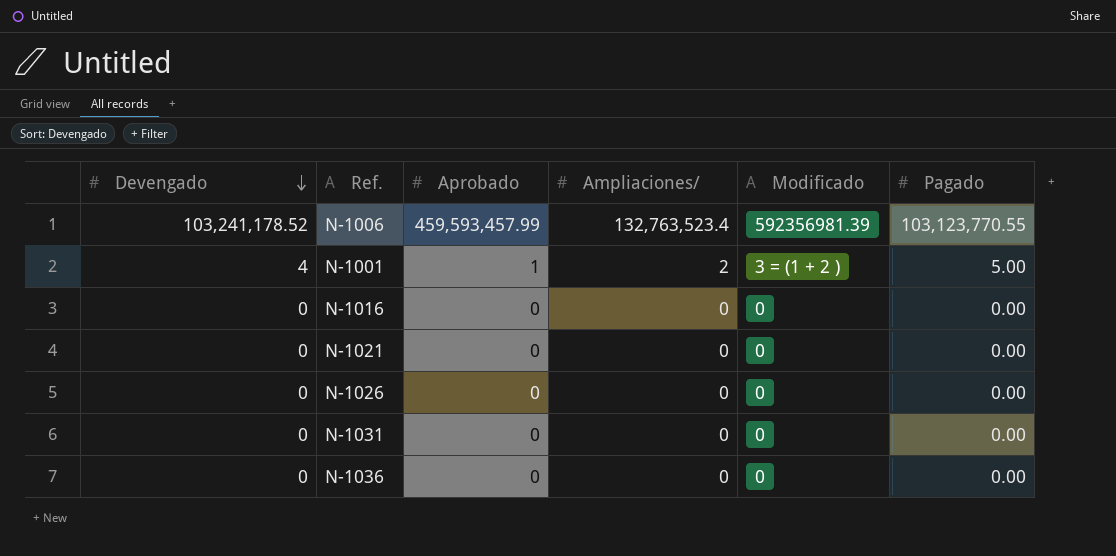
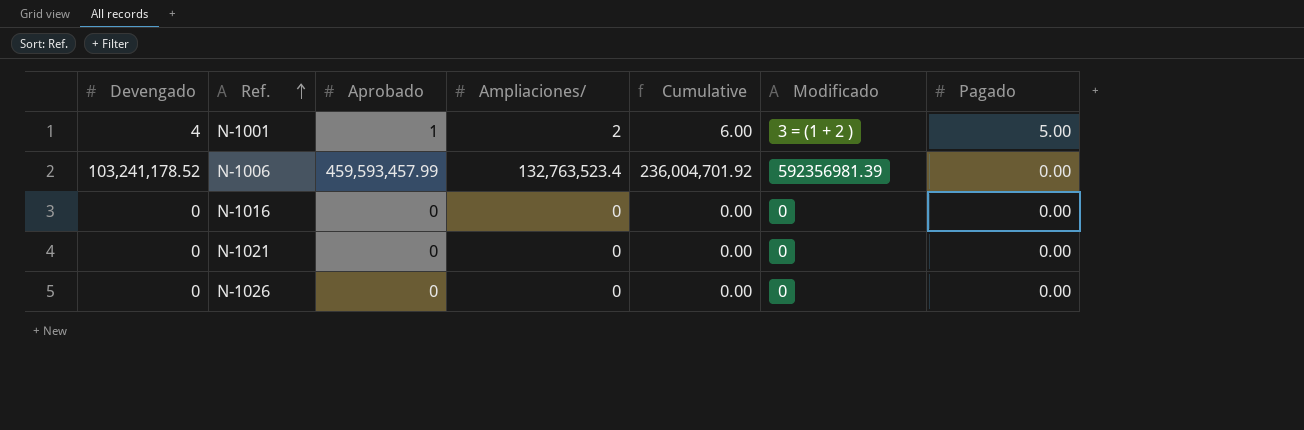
row order: Devengado descending -> Ref. ascending
column Cumulative | formula: none -> [Devengado] + [Ampliaciones/]
row N-1031: 0 | 0 | 0 | 0 | 0.00 -> none
row N-1036: 0 | 0 | 0 | 0 | 0.00 -> none
N-1006 | Pagado: 103,123,770.55 -> 0.00

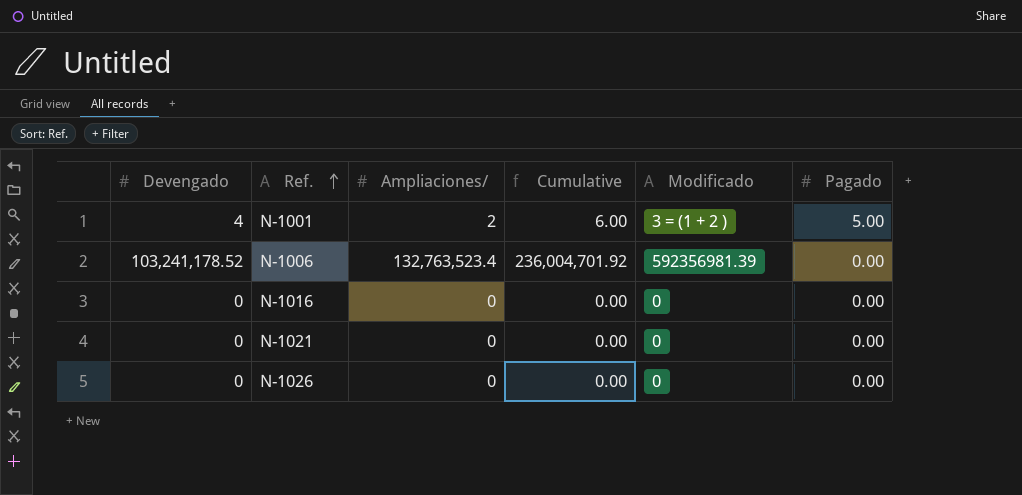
column Aprobado | position: 3 -> none

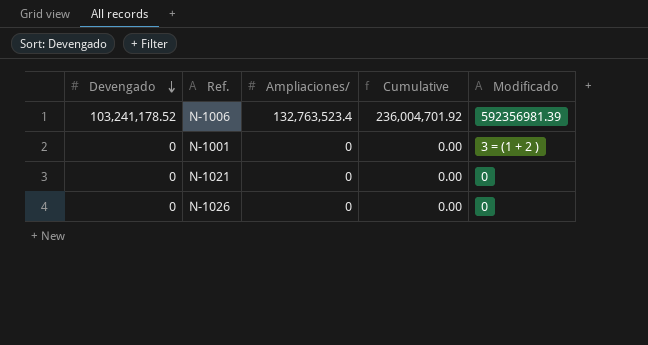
row order: Ref. ascending -> Devengado descending
column Pagado | position: 6 -> none
row N-1016: 0 | 0 | 0.00 | 0 | 0.00 -> none
N-1001 | Devengado: 4 -> 0
N-1001 | Ampliaciones/: 2 -> 0
N-1001 | Cumulative: 6.00 -> 0.00

